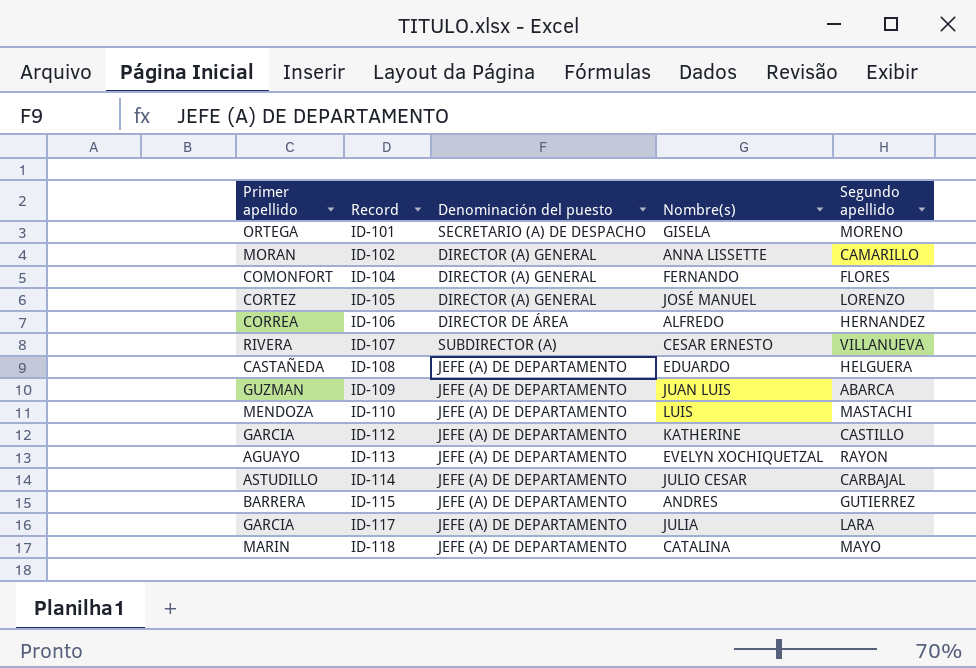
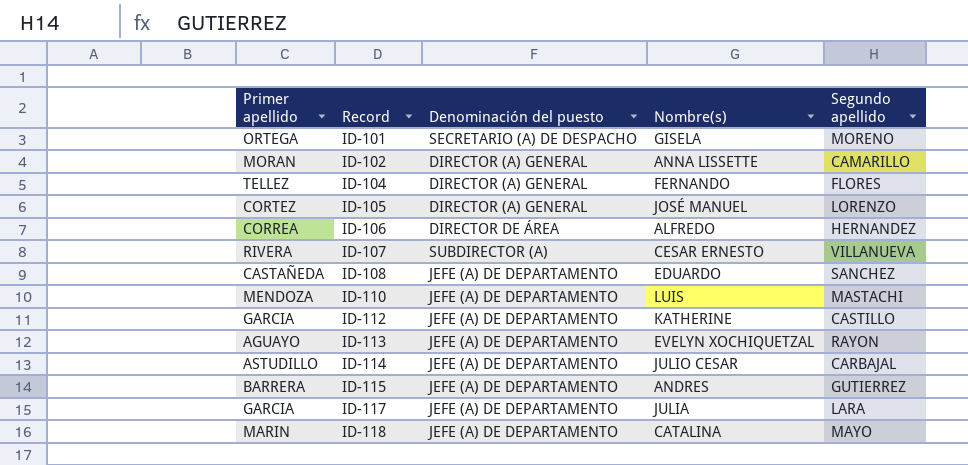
row ID-109: GUZMAN | JEFE (A) DE DEPARTAMENTO | JUAN LUIS | ABARCA -> none
ID-104 | Primer apellido: COMONFORT -> TELLEZ
ID-108 | Segundo apellido: HELGUERA -> SANCHEZ

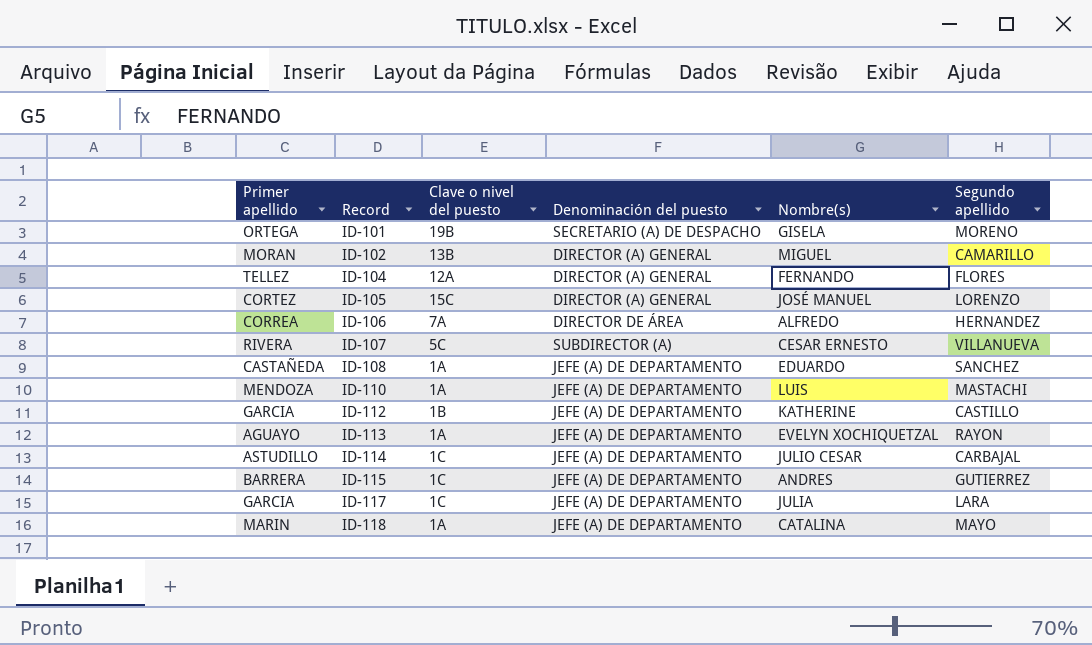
column Clave o nivel del puesto | position: none -> 3
ID-102 | Nombre(s): ANNA LISSETTE -> MIGUEL

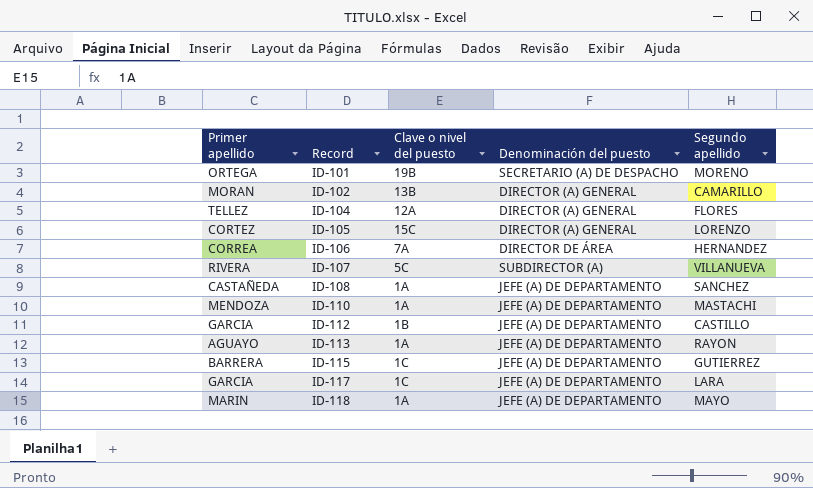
column Nombre(s) | position: 5 -> none
row ID-114: ASTUDILLO | 1C | JEFE (A) DE DEPARTAMENTO | JULIO CESAR | CARBAJAL -> none

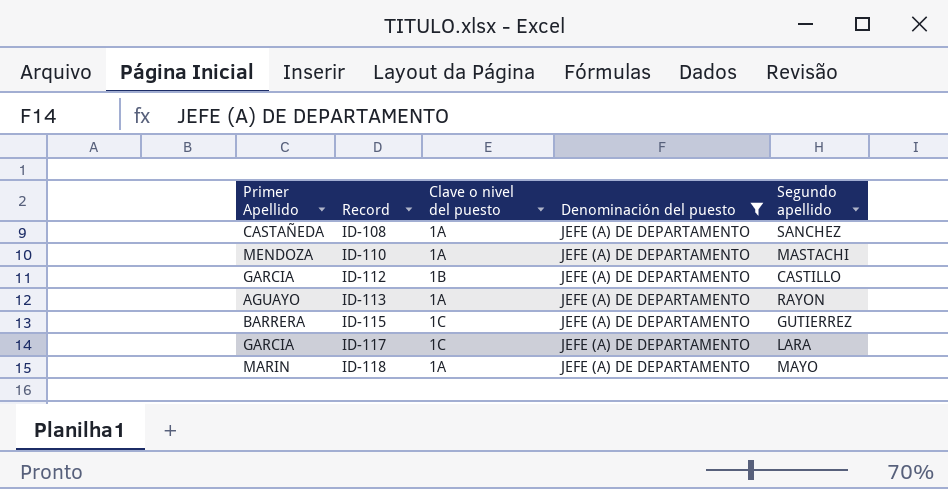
filter: none -> Denominación del puesto = JEFE (A) DE DEPARTAMENTO
column name: Primer apellido -> Primer Apellido

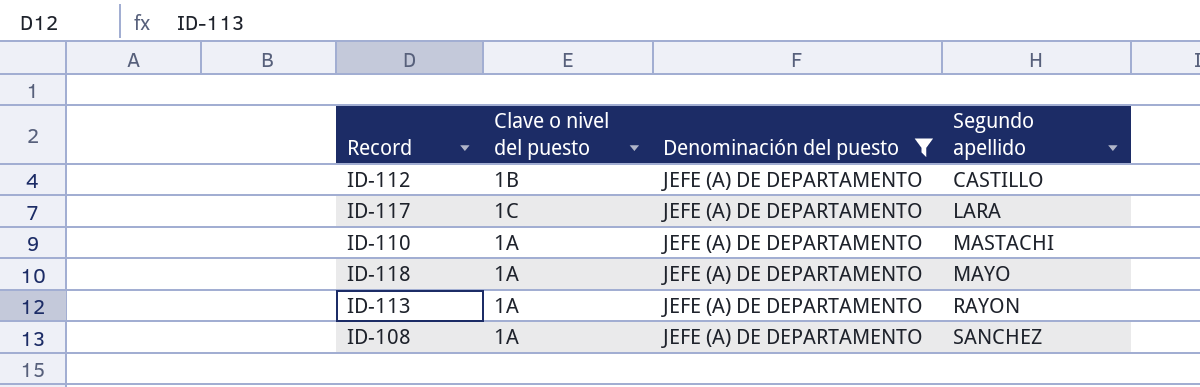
row order: Record ascending -> Segundo apellido ascending
column Primer Apellido | position: 1 -> none
row ID-115: BARRERA | 1C | JEFE (A) DE DEPARTAMENTO | GUTIERREZ -> none

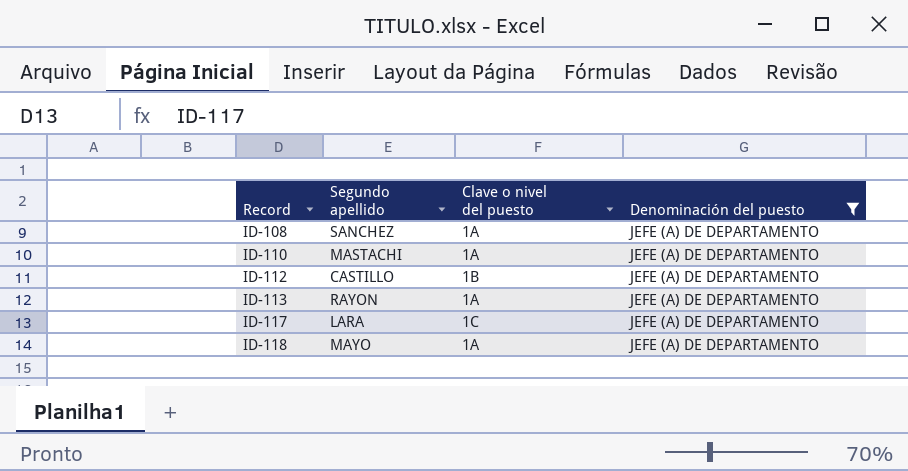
row order: Segundo apellido ascending -> Record ascending
column Segundo apellido | position: 4 -> 2

